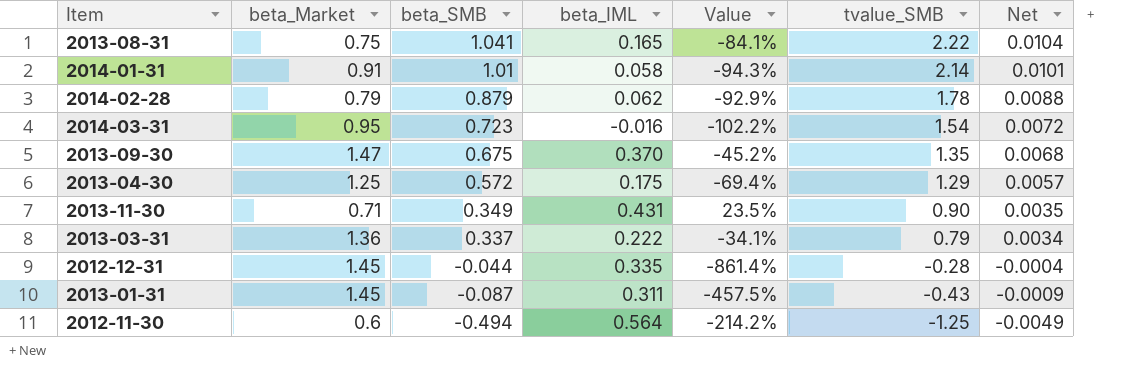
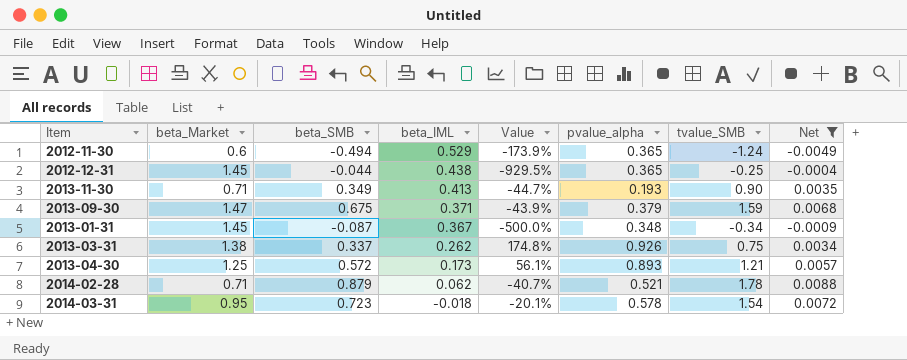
filter: none -> Net <= 0.0088
row order: beta_SMB descending -> beta_IML descending
column Value | formula: ([beta_IML] - [beta_SMB]) / [beta_SMB] -> ([pvalue_alpha] - [beta_SMB]) / [beta_SMB]
column pvalue_alpha | position: none -> 6
2012-11-30 | beta_IML: 0.564 -> 0.529
2012-11-30 | tvalue_SMB: -1.25 -> -1.24
2012-12-31 | beta_IML: 0.335 -> 0.438
2012-12-31 | tvalue_SMB: -0.28 -> -0.25
2013-11-30 | beta_IML: 0.431 -> 0.413
2013-09-30 | beta_IML: 0.370 -> 0.371
2013-09-30 | tvalue_SMB: 1.35 -> 1.59
2013-01-31 | beta_IML: 0.311 -> 0.367
2013-01-31 | tvalue_SMB: -0.43 -> -0.34
2013-03-31 | beta_Market: 1.36 -> 1.38
2013-03-31 | beta_IML: 0.222 -> 0.262
2013-03-31 | tvalue_SMB: 0.79 -> 0.75
2013-04-30 | beta_IML: 0.175 -> 0.173
2013-04-30 | tvalue_SMB: 1.29 -> 1.21
2014-02-28 | beta_Market: 0.79 -> 0.71
2014-03-31 | beta_IML: -0.016 -> -0.018

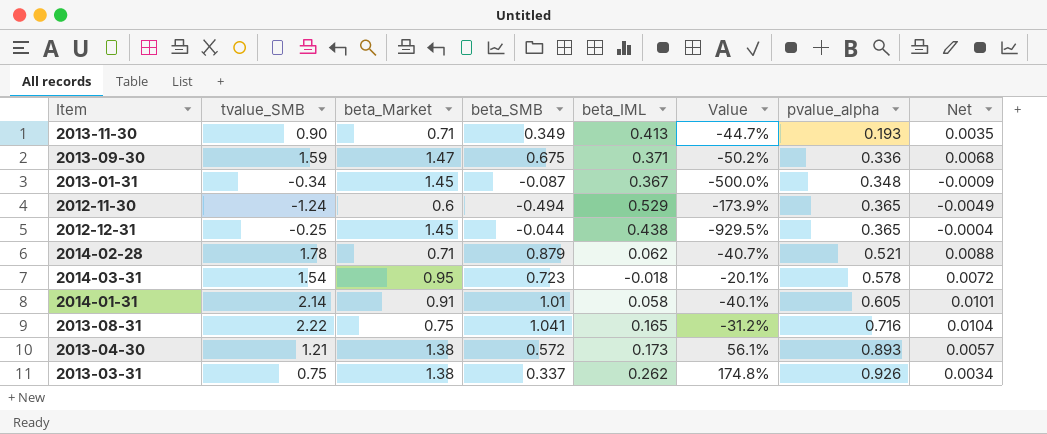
filter: Net <= 0.0088 -> none
row order: beta_IML descending -> pvalue_alpha ascending
column tvalue_SMB | position: 7 -> 2
2013-09-30 | Value: -43.9% -> -50.2%
2013-09-30 | pvalue_alpha: 0.379 -> 0.336
2013-04-30 | beta_Market: 1.25 -> 1.38

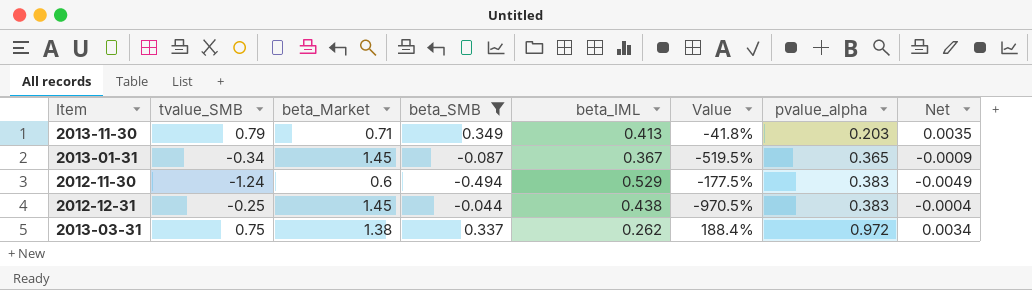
filter: none -> beta_SMB <= 0.349
2013-11-30 | tvalue_SMB: 0.90 -> 0.79
2013-11-30 | Value: -44.7% -> -41.8%
2013-11-30 | pvalue_alpha: 0.193 -> 0.203
2013-01-31 | Value: -500.0% -> -519.5%
2013-01-31 | pvalue_alpha: 0.348 -> 0.365
2012-11-30 | Value: -173.9% -> -177.5%
2012-11-30 | pvalue_alpha: 0.365 -> 0.383
2012-12-31 | Value: -929.5% -> -970.5%
2012-12-31 | pvalue_alpha: 0.365 -> 0.383
2013-03-31 | Value: 174.8% -> 188.4%
2013-03-31 | pvalue_alpha: 0.926 -> 0.972

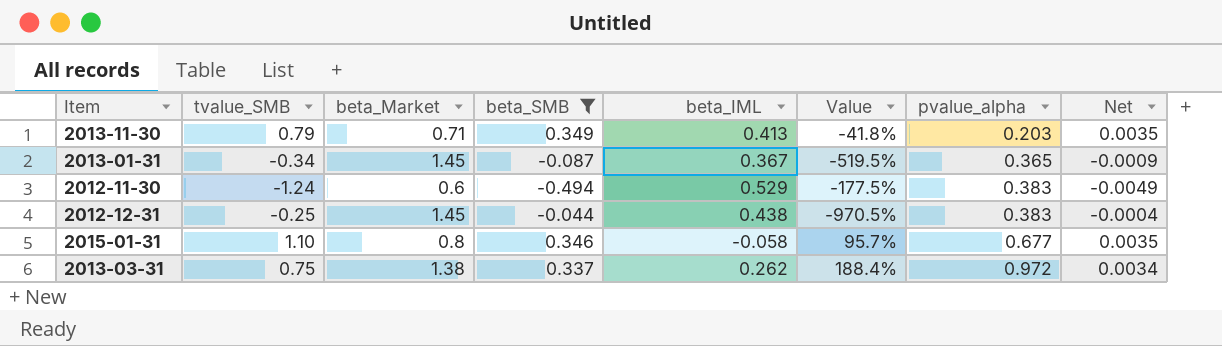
row 2015-01-31: none -> 1.10 | 0.8 | 0.346 | -0.058 | 95.7% | 0.677 | 0.0035

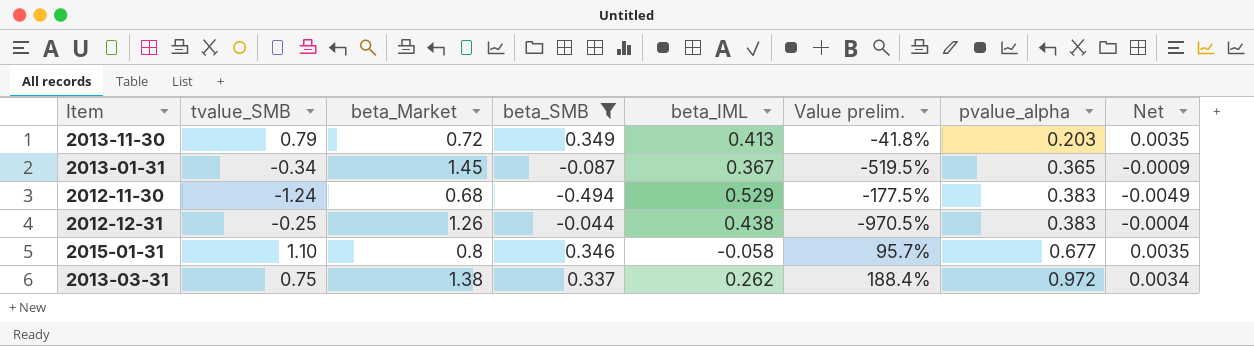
column name: Value -> Value prelim.
2013-11-30 | beta_Market: 0.71 -> 0.72
2012-11-30 | beta_Market: 0.6 -> 0.68
2012-12-31 | beta_Market: 1.45 -> 1.26

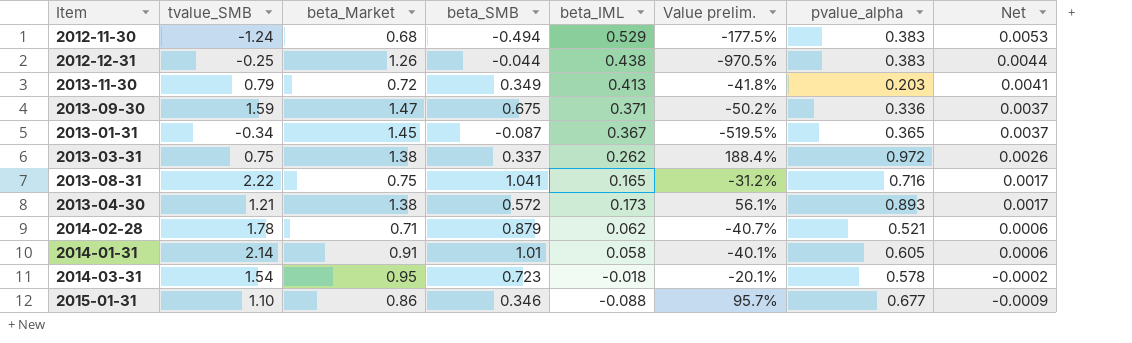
filter: beta_SMB <= 0.349 -> none
row order: pvalue_alpha ascending -> Net descending
column Net | formula: [beta_SMB] * 0.01 -> [beta_IML] * 0.01
2015-01-31 | beta_Market: 0.8 -> 0.86
2015-01-31 | beta_IML: -0.058 -> -0.088

